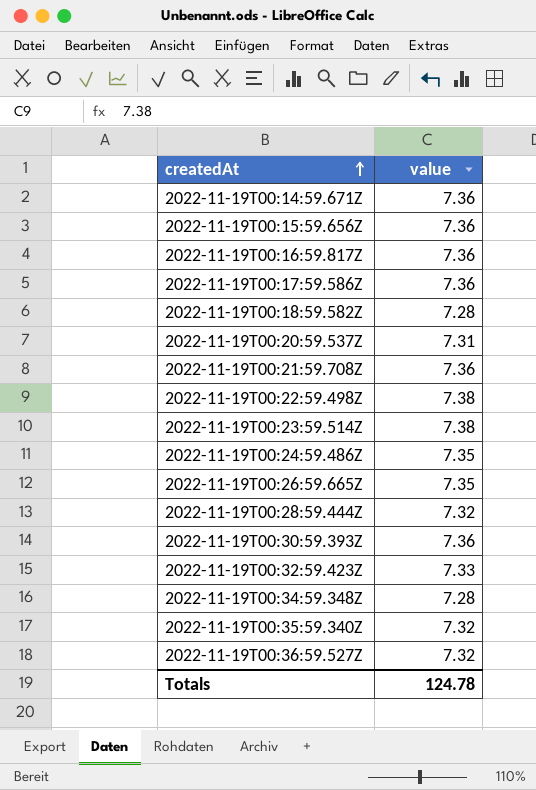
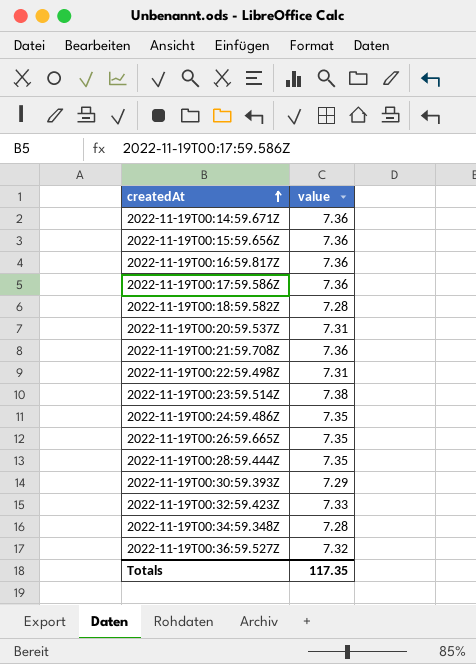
row 2022-11-19T00:35:59.340Z: 7.32 -> none
2022-11-19T00:22:59.498Z | value: 7.38 -> 7.31
2022-11-19T00:28:59.444Z | value: 7.32 -> 7.35
2022-11-19T00:30:59.393Z | value: 7.36 -> 7.29
Totals | value: 124.78 -> 117.35

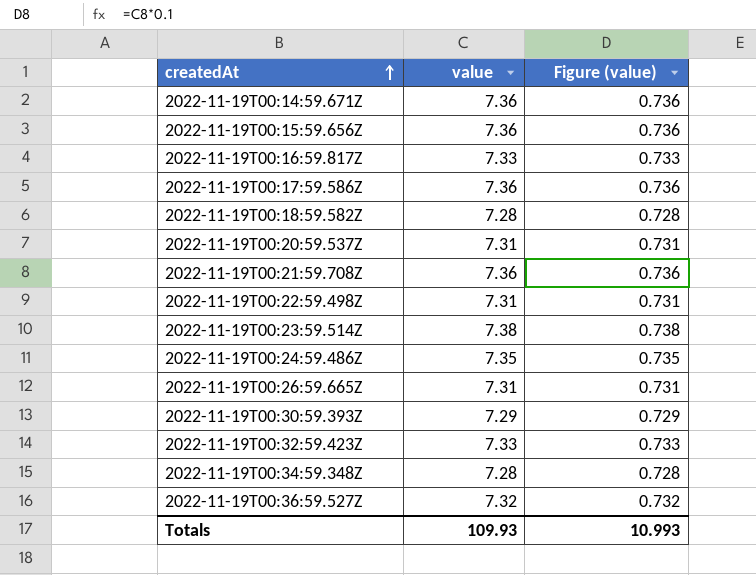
column Figure (value) | formula: none -> [value] * 0.1
row 2022-11-19T00:28:59.444Z: 7.35 -> none
2022-11-19T00:16:59.817Z | value: 7.36 -> 7.33
2022-11-19T00:26:59.665Z | value: 7.35 -> 7.31
Totals | value: 117.35 -> 109.93

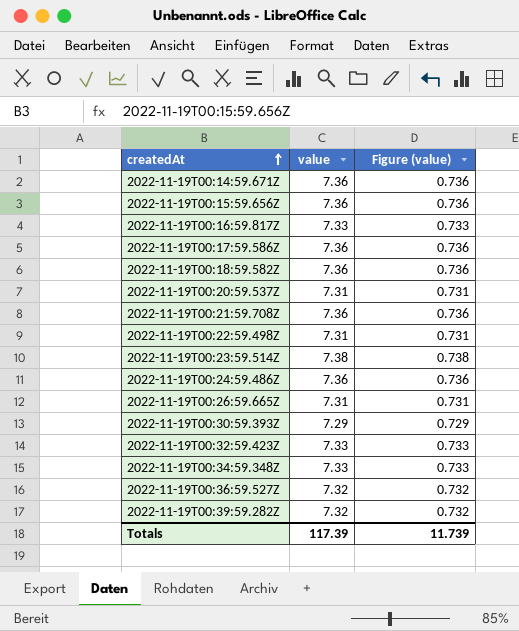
2022-11-19T00:18:59.582Z | value: 7.28 -> 7.36
2022-11-19T00:18:59.582Z | Figure (value): 0.728 -> 0.736
2022-11-19T00:24:59.486Z | value: 7.35 -> 7.36
2022-11-19T00:24:59.486Z | Figure (value): 0.735 -> 0.736
2022-11-19T00:34:59.348Z | value: 7.28 -> 7.33
2022-11-19T00:34:59.348Z | Figure (value): 0.728 -> 0.733
row 2022-11-19T00:39:59.282Z: none -> 7.32 | 0.732
Totals | value: 109.93 -> 117.39
Totals | Figure (value): 10.993 -> 11.739

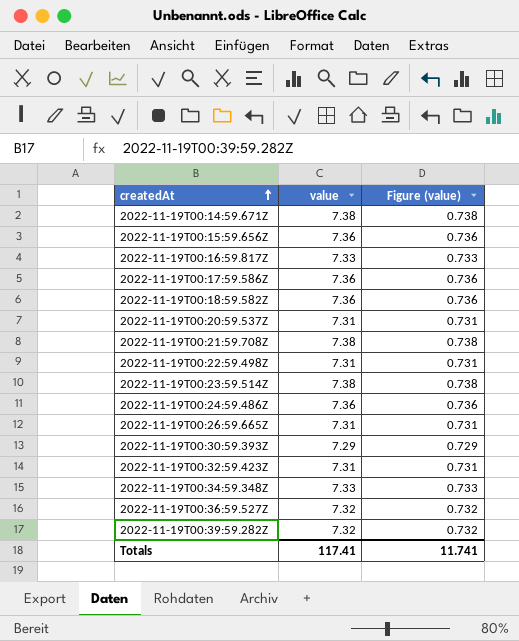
2022-11-19T00:14:59.671Z | value: 7.36 -> 7.38
2022-11-19T00:14:59.671Z | Figure (value): 0.736 -> 0.738
2022-11-19T00:21:59.708Z | value: 7.36 -> 7.38
2022-11-19T00:21:59.708Z | Figure (value): 0.736 -> 0.738
2022-11-19T00:32:59.423Z | value: 7.33 -> 7.31
2022-11-19T00:32:59.423Z | Figure (value): 0.733 -> 0.731
Totals | value: 117.39 -> 117.41
Totals | Figure (value): 11.739 -> 11.741

